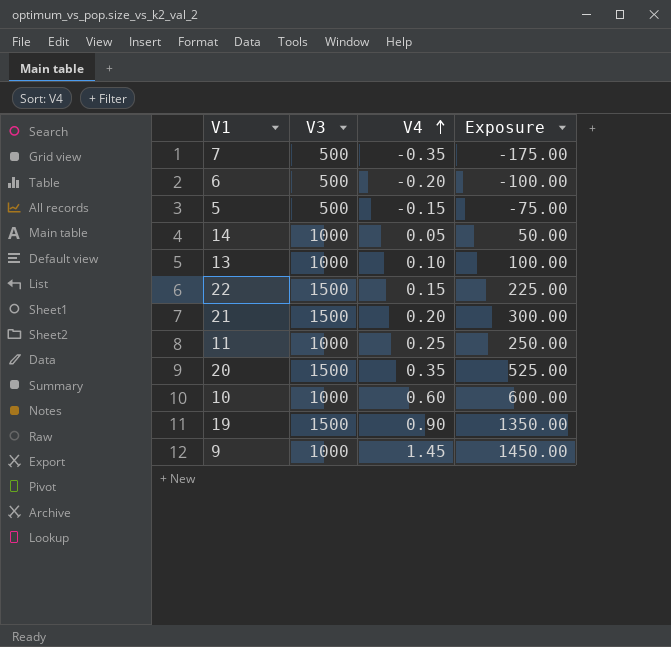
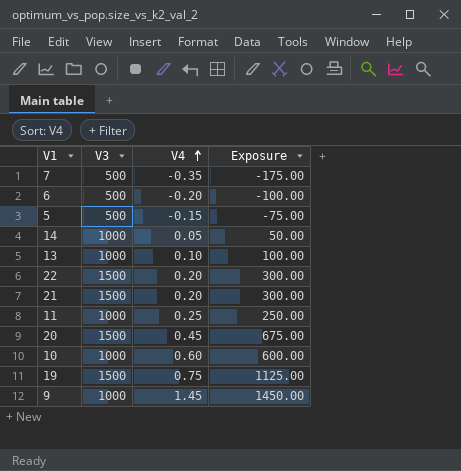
22 | V4: 0.15 -> 0.20
22 | Exposure: 225.00 -> 300.00
20 | V4: 0.35 -> 0.45
20 | Exposure: 525.00 -> 675.00
19 | V4: 0.90 -> 0.75
19 | Exposure: 1350.00 -> 1125.00

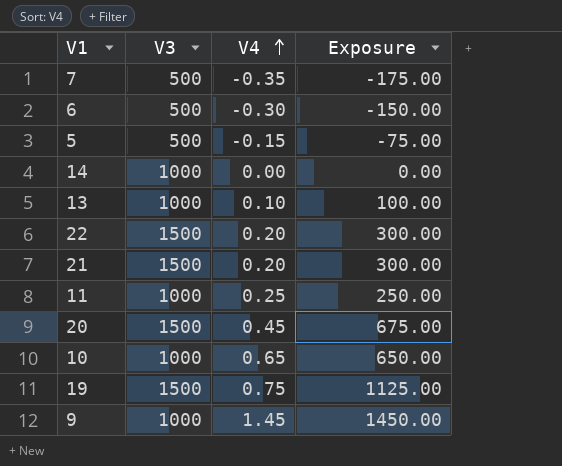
6 | V4: -0.20 -> -0.30
6 | Exposure: -100.00 -> -150.00
14 | V4: 0.05 -> 0.00
14 | Exposure: 50.00 -> 0.00
10 | V4: 0.60 -> 0.65
10 | Exposure: 600.00 -> 650.00

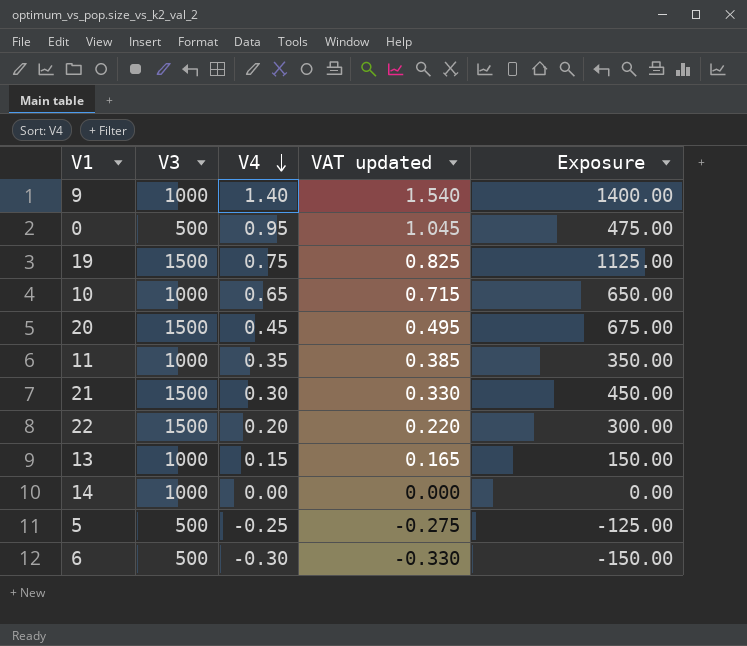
row order: V4 ascending -> V4 descending
column VAT updated | formula: none -> [V4] * 1.1
row 7: 500 | -0.35 | -175.00 -> none
9 | V4: 1.45 -> 1.40
9 | Exposure: 1450.00 -> 1400.00
row 0: none -> 500 | 0.95 | 1.045 | 475.00
11 | V4: 0.25 -> 0.35
11 | Exposure: 250.00 -> 350.00
21 | V4: 0.20 -> 0.30
21 | Exposure: 300.00 -> 450.00
13 | V4: 0.10 -> 0.15
13 | Exposure: 100.00 -> 150.00
5 | V4: -0.15 -> -0.25
5 | Exposure: -75.00 -> -125.00

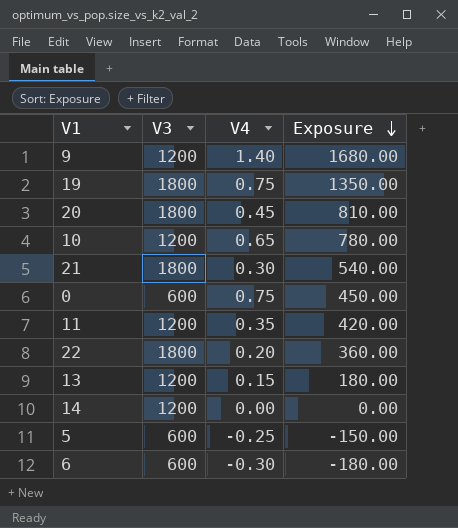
row order: V4 descending -> Exposure descending
column VAT updated | formula: [V4] * 1.1 -> none
9 | V3: 1000 -> 1200
9 | Exposure: 1400.00 -> 1680.00
19 | V3: 1500 -> 1800
19 | Exposure: 1125.00 -> 1350.00
20 | V3: 1500 -> 1800
20 | Exposure: 675.00 -> 810.00
10 | V3: 1000 -> 1200
10 | Exposure: 650.00 -> 780.00
21 | V3: 1500 -> 1800
21 | Exposure: 450.00 -> 540.00
0 | V3: 500 -> 600
0 | V4: 0.95 -> 0.75
0 | Exposure: 475.00 -> 450.00
11 | V3: 1000 -> 1200
11 | Exposure: 350.00 -> 420.00
22 | V3: 1500 -> 1800
22 | Exposure: 300.00 -> 360.00
13 | V3: 1000 -> 1200
13 | Exposure: 150.00 -> 180.00
14 | V3: 1000 -> 1200
5 | V3: 500 -> 600
5 | Exposure: -125.00 -> -150.00
6 | V3: 500 -> 600
6 | Exposure: -150.00 -> -180.00

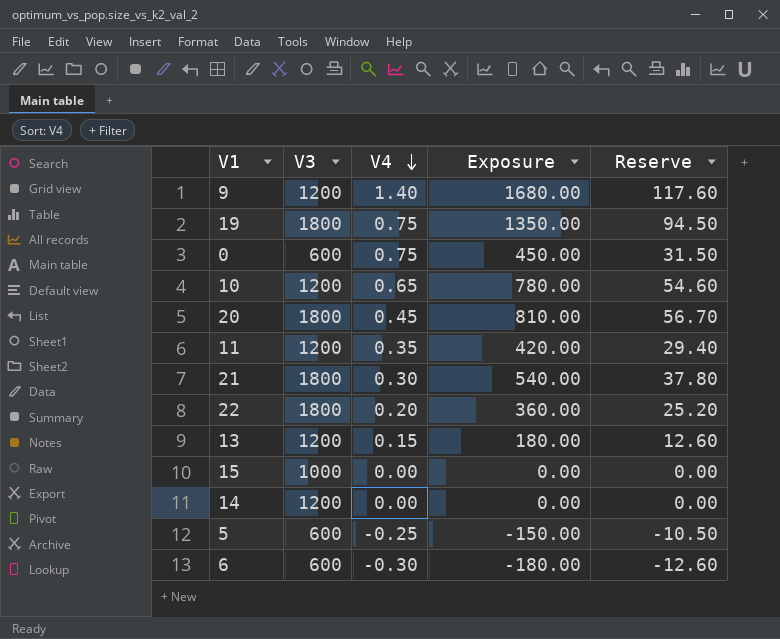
row order: Exposure descending -> V4 descending
column Reserve | formula: none -> [Exposure] * 0.07
row 15: none -> 1000 | 0.00 | 0.00 | 0.00

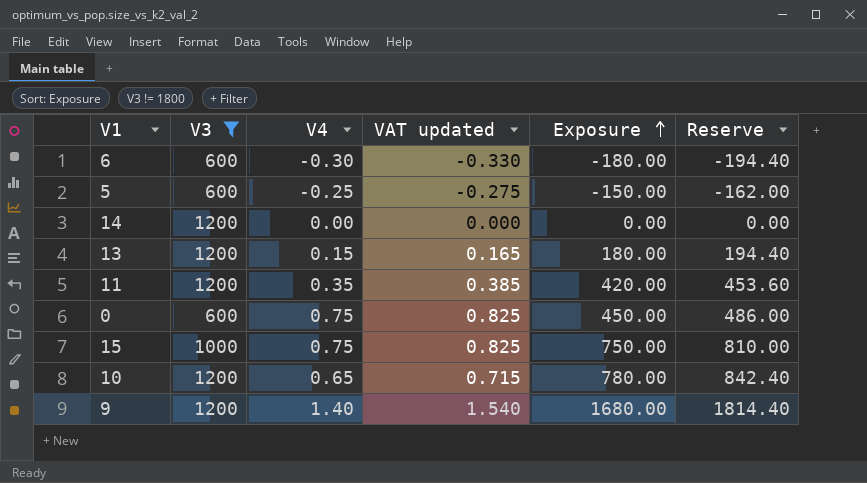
filter: none -> V3 != 1800
row order: V4 descending -> Exposure ascending
column VAT updated | formula: none -> [V4] * 1.1
column Reserve | formula: [Exposure] * 0.07 -> [Exposure] * 1.08
15 | V4: 0.00 -> 0.75
15 | Exposure: 0.00 -> 750.00

